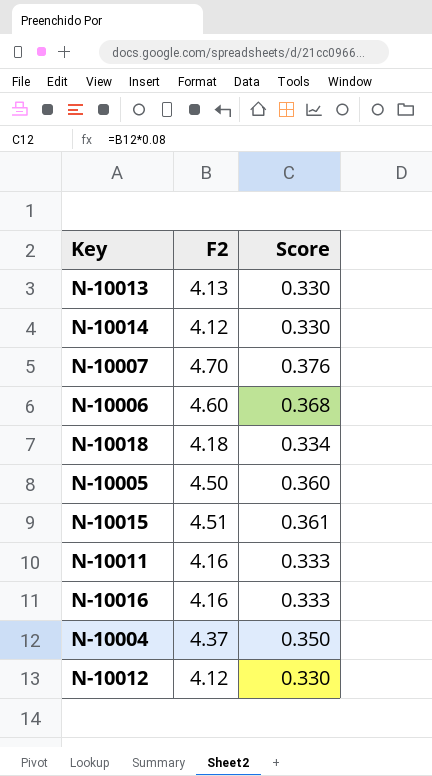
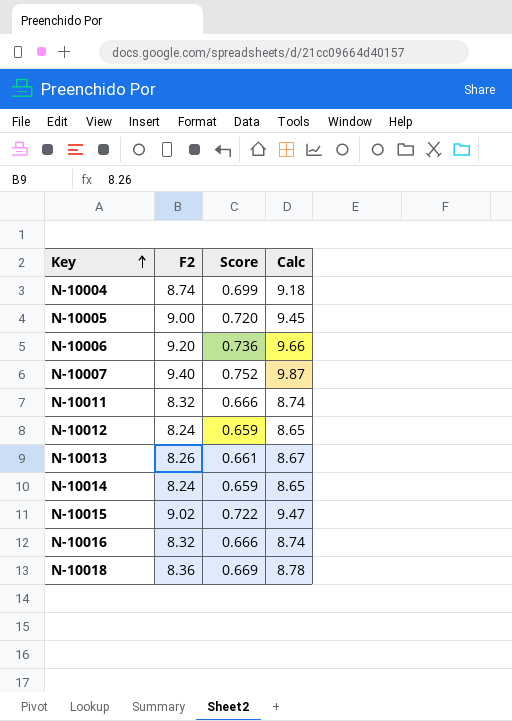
row order: none -> Key ascending
column Calc | formula: none -> [F2] * 1.05
N-10004 | F2: 4.37 -> 8.74
N-10004 | Score: 0.350 -> 0.699
N-10005 | F2: 4.50 -> 9.00
N-10005 | Score: 0.360 -> 0.720
N-10006 | F2: 4.60 -> 9.20
N-10006 | Score: 0.368 -> 0.736
N-10007 | F2: 4.70 -> 9.40
N-10007 | Score: 0.376 -> 0.752
N-10011 | F2: 4.16 -> 8.32
N-10011 | Score: 0.333 -> 0.666
N-10012 | F2: 4.12 -> 8.24
N-10012 | Score: 0.330 -> 0.659
N-10013 | F2: 4.13 -> 8.26
N-10013 | Score: 0.330 -> 0.661
N-10014 | F2: 4.12 -> 8.24
N-10014 | Score: 0.330 -> 0.659
N-10015 | F2: 4.51 -> 9.02
N-10015 | Score: 0.361 -> 0.722
N-10016 | F2: 4.16 -> 8.32
N-10016 | Score: 0.333 -> 0.666
N-10018 | F2: 4.18 -> 8.36
N-10018 | Score: 0.334 -> 0.669

